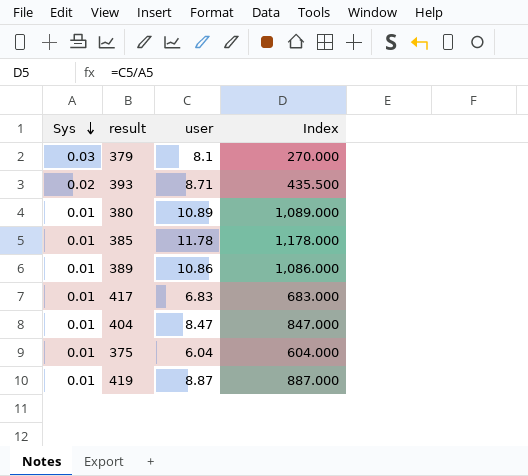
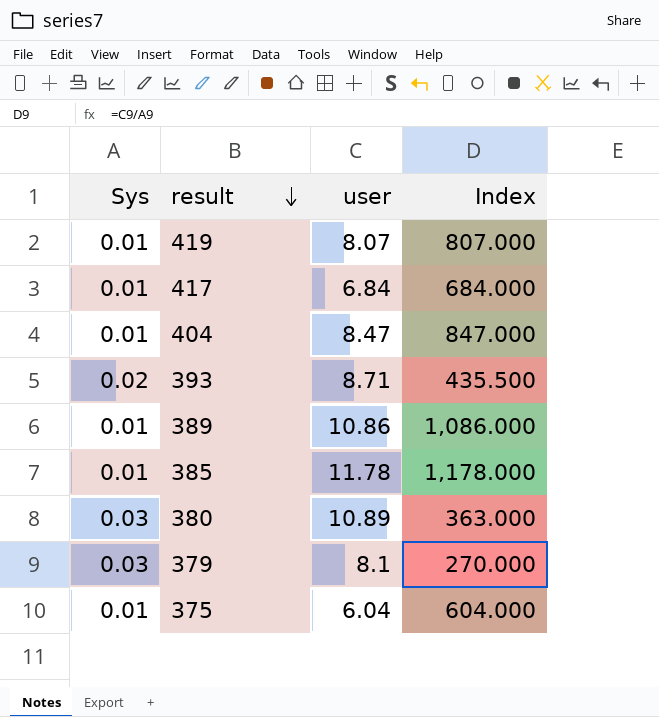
row order: Sys descending -> result descending
419 | user: 8.87 -> 8.07
419 | Index: 887.000 -> 807.000
417 | user: 6.83 -> 6.84
417 | Index: 683.000 -> 684.000
380 | Sys: 0.01 -> 0.03
380 | Index: 1,089.000 -> 363.000

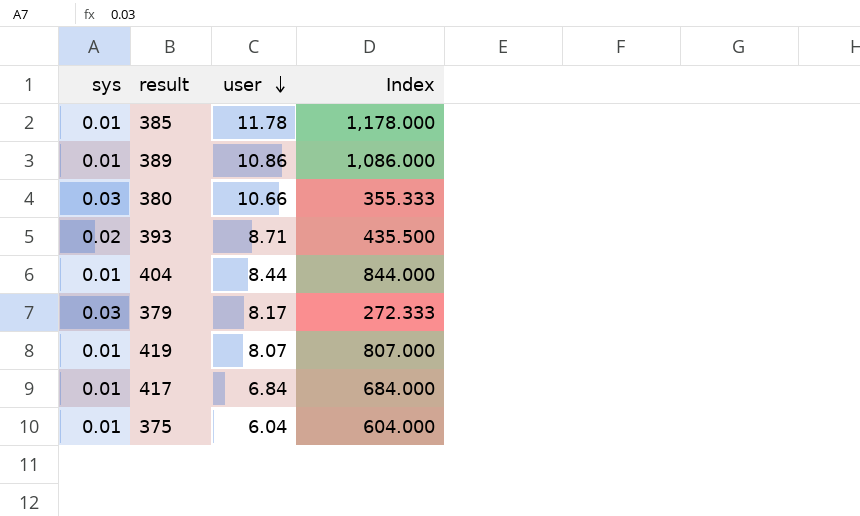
row order: result descending -> user descending
column name: Sys -> sys
380 | user: 10.89 -> 10.66
380 | Index: 363.000 -> 355.333
404 | user: 8.47 -> 8.44
404 | Index: 847.000 -> 844.000
379 | user: 8.1 -> 8.17
379 | Index: 270.000 -> 272.333

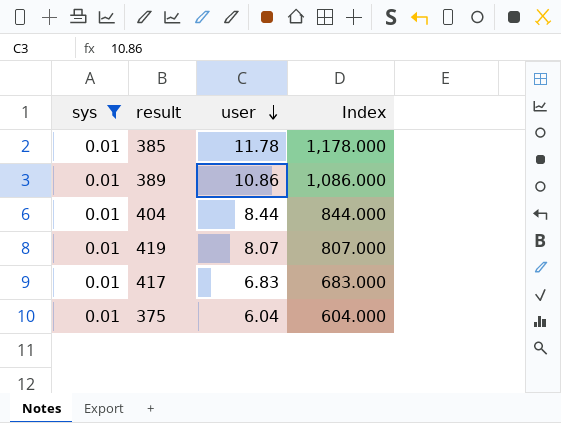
filter: none -> sys = 0.01
417 | user: 6.84 -> 6.83
417 | Index: 684.000 -> 683.000

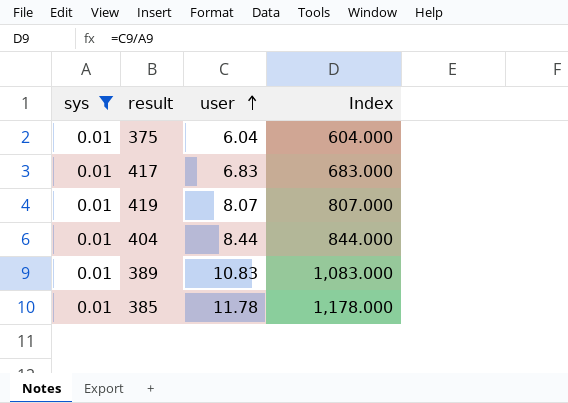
row order: user descending -> user ascending
389 | user: 10.86 -> 10.83
389 | Index: 1,086.000 -> 1,083.000

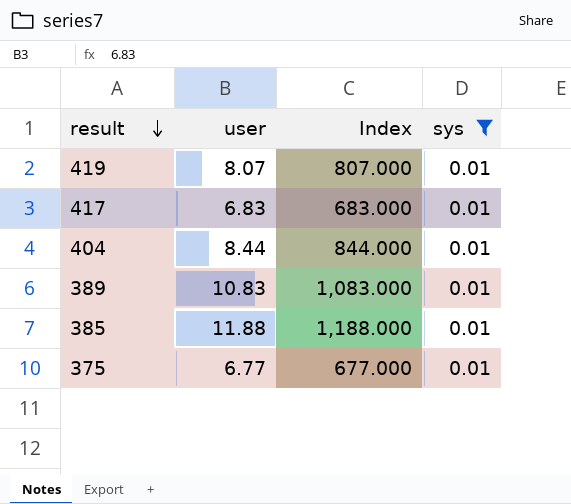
row order: user ascending -> result descending
column sys | position: 1 -> 4
385 | user: 11.78 -> 11.88
385 | Index: 1,178.000 -> 1,188.000
375 | user: 6.04 -> 6.77
375 | Index: 604.000 -> 677.000

